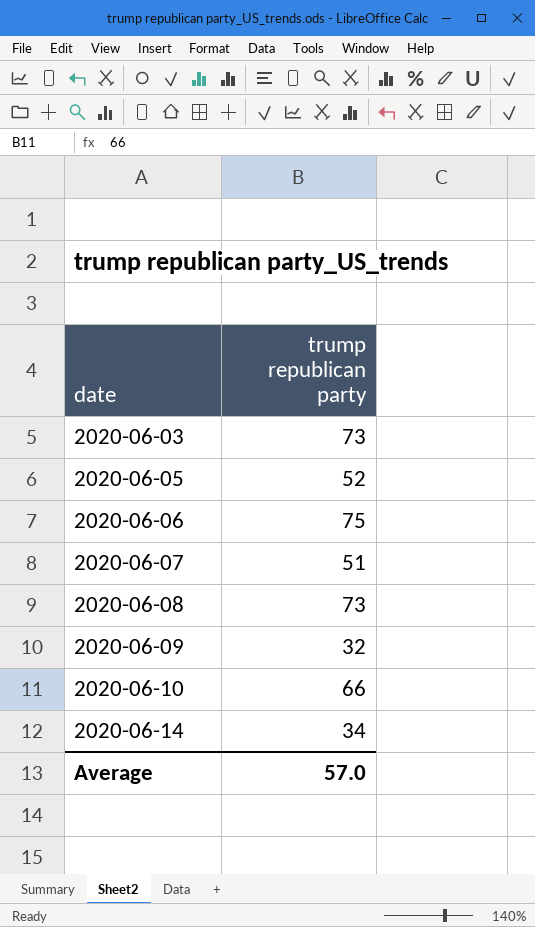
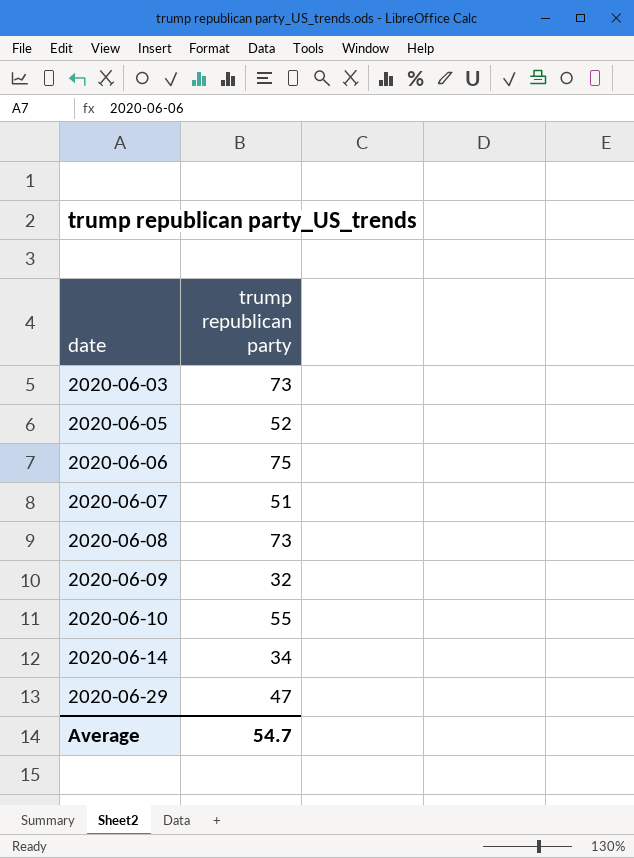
2020-06-10 | trump republican party: 66 -> 55
row 2020-06-29: none -> 47
Average | trump republican party: 57.0 -> 54.7

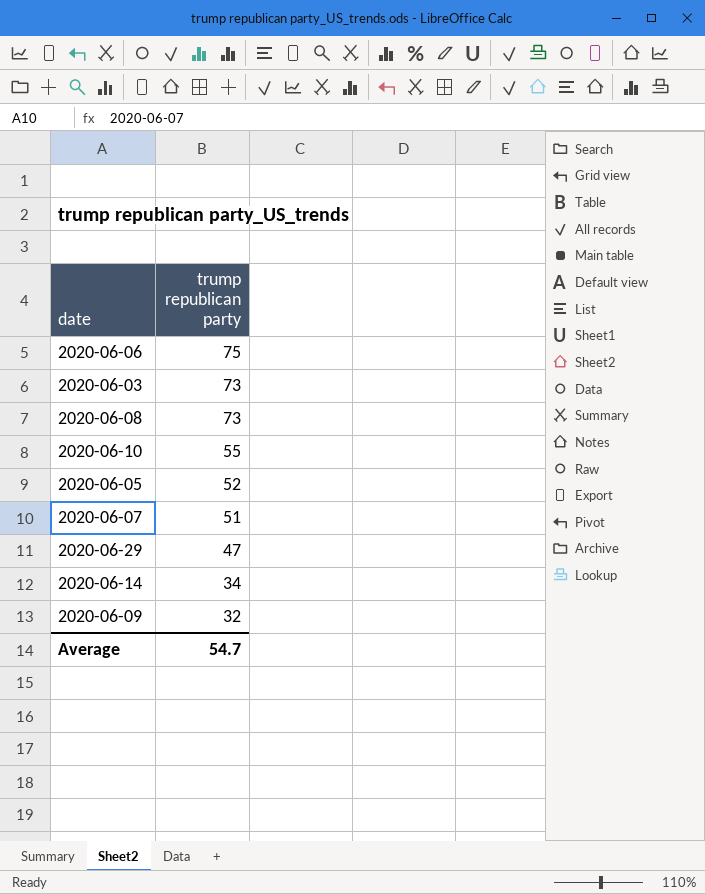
row order: date ascending -> trump republican party descending

